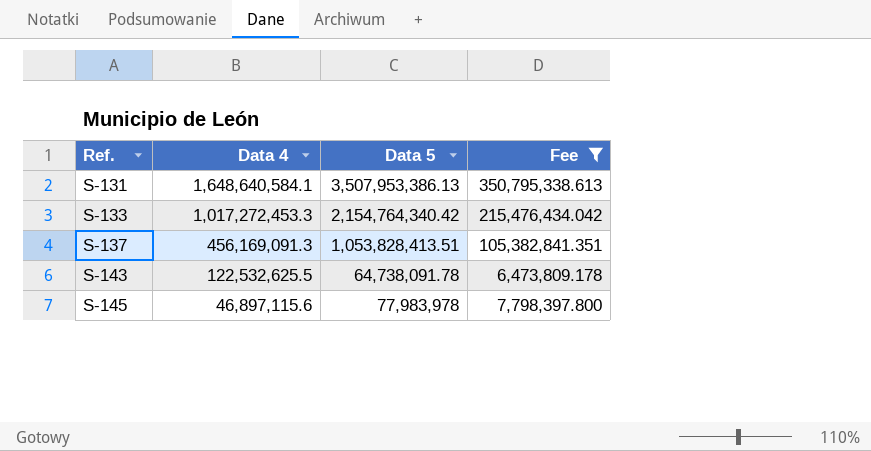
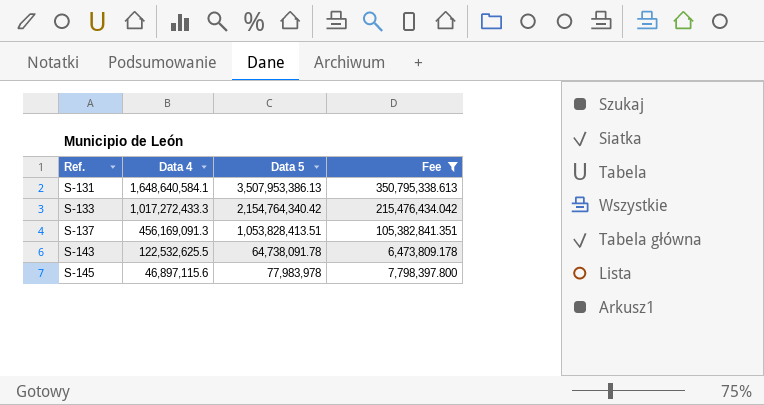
S-133 | Data 4: 1,017,272,453.3 -> 1,017,272,433.3

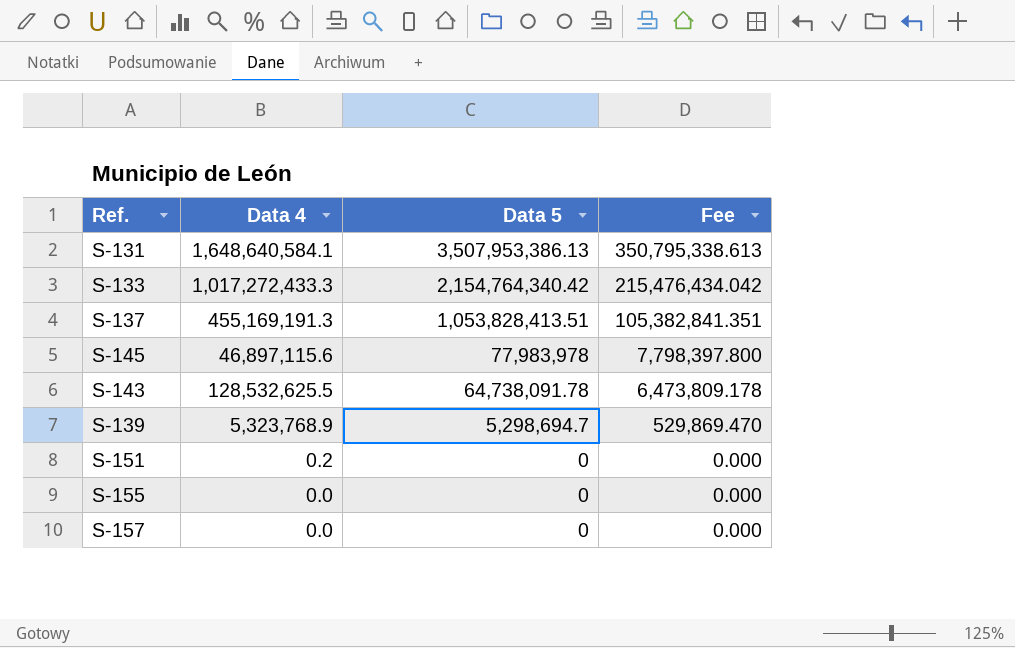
filter: Fee >= 6,473,809.178 -> none
row order: Ref. ascending -> Data 5 descending
S-137 | Data 4: 456,169,091.3 -> 455,169,191.3
S-143 | Data 4: 122,532,625.5 -> 128,532,625.5

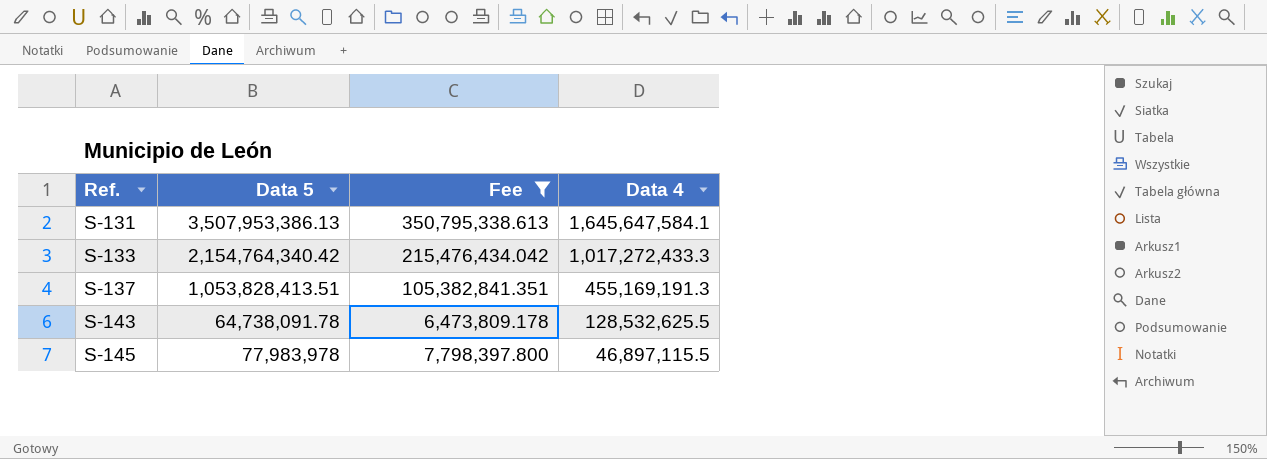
filter: none -> Fee >= 6,473,809.178
row order: Data 5 descending -> Ref. ascending
column Data 4 | position: 2 -> 4
S-131 | Data 4: 1,648,640,584.1 -> 1,645,647,584.1
S-145 | Data 4: 46,897,115.6 -> 46,897,115.5

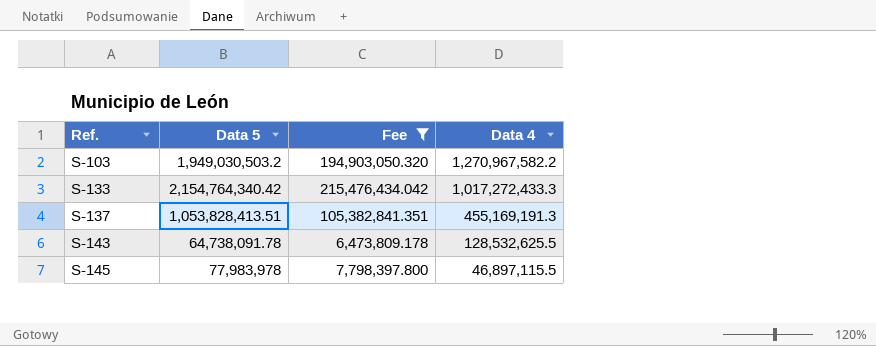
row S-131: 3,507,953,386.13 | 350,795,338.613 | 1,645,647,584.1 -> none
row S-103: none -> 1,949,030,503.2 | 194,903,050.320 | 1,270,967,582.2

